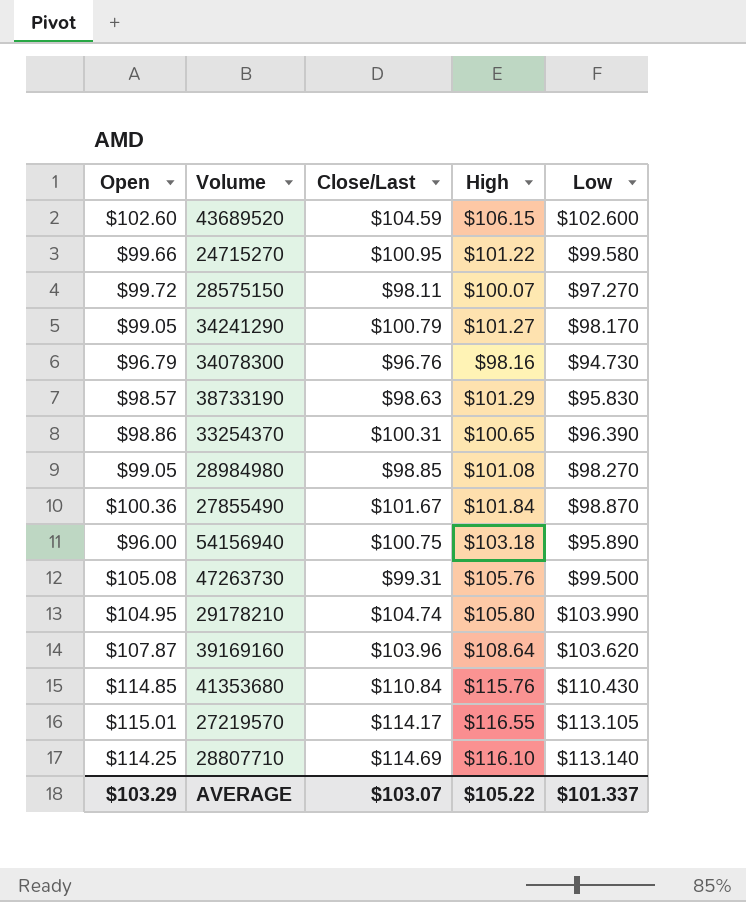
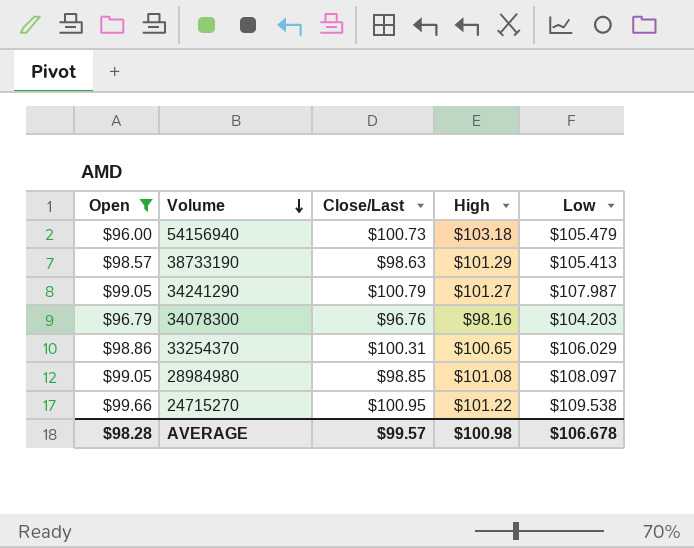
filter: none -> Open <= $99.66
row order: none -> Volume descending
54156940 | Close/Last: $100.75 -> $100.73
54156940 | Low: $95.890 -> $105.479
38733190 | Low: $95.830 -> $105.413
34241290 | Low: $98.170 -> $107.987
34078300 | Low: $94.730 -> $104.203
33254370 | Low: $96.390 -> $106.029
28984980 | Low: $98.270 -> $108.097
24715270 | Low: $99.580 -> $109.538
AVERAGE | Open: $103.29 -> $98.28
AVERAGE | Close/Last: $103.07 -> $99.57
AVERAGE | High: $105.22 -> $100.98
AVERAGE | Low: $101.337 -> $106.678

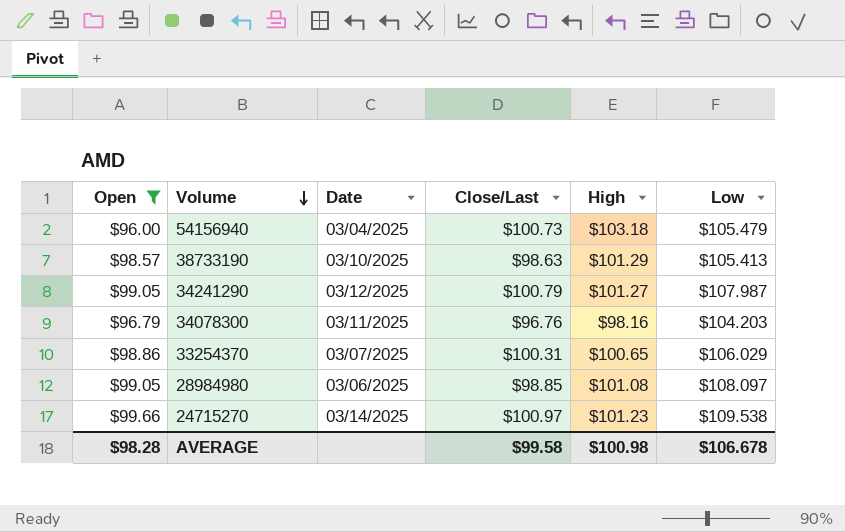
column Date | position: none -> 3
24715270 | Close/Last: $100.95 -> $100.97
24715270 | High: $101.22 -> $101.23
AVERAGE | Close/Last: $99.57 -> $99.58

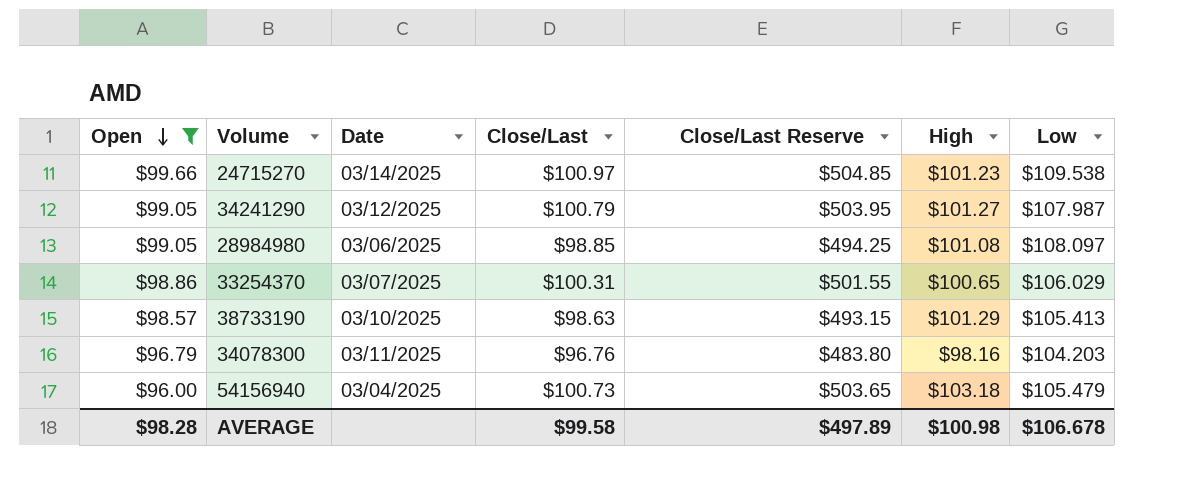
row order: Volume descending -> Open descending
column Close/Last Reserve | formula: none -> [Close/Last] * 5

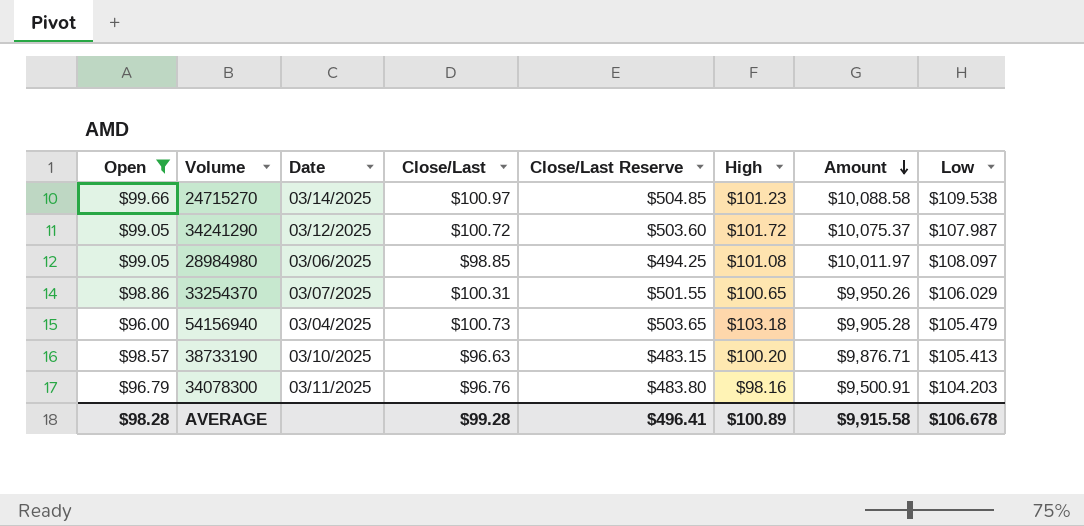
row order: Open descending -> Amount descending
column Amount | formula: none -> [Open] * [High]
34241290 | Close/Last: $100.79 -> $100.72
34241290 | Close/Last Reserve: $503.95 -> $503.60
34241290 | High: $101.27 -> $101.72
38733190 | Close/Last: $98.63 -> $96.63
38733190 | Close/Last Reserve: $493.15 -> $483.15
38733190 | High: $101.29 -> $100.20
AVERAGE | Close/Last: $99.58 -> $99.28
AVERAGE | Close/Last Reserve: $497.89 -> $496.41
AVERAGE | High: $100.98 -> $100.89

